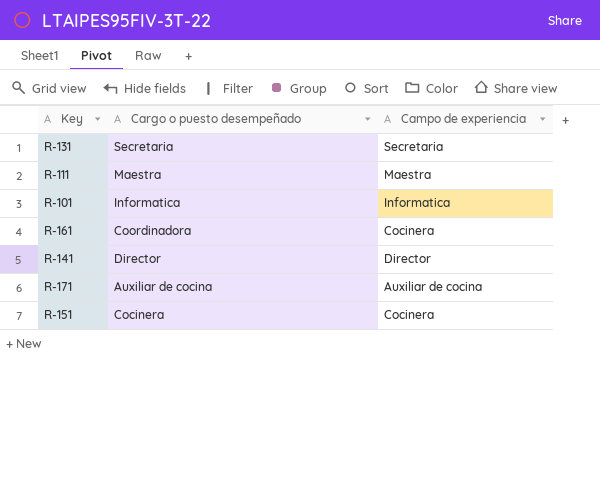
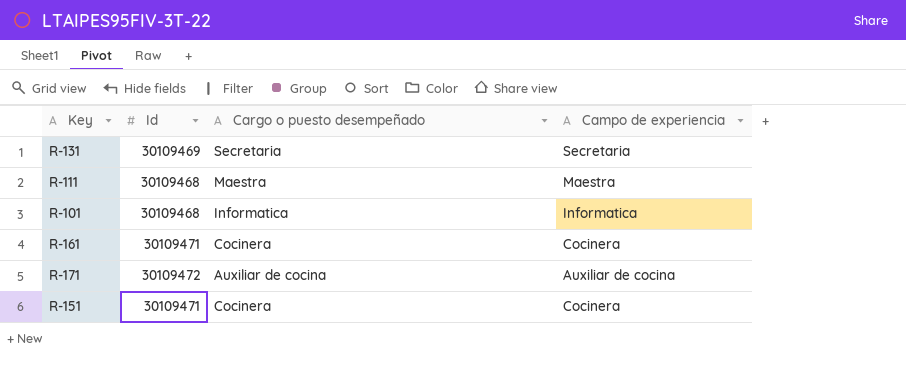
column Id | position: none -> 2
row R-141: Director | Director -> none
R-161 | Cargo o puesto desempeñado: Coordinadora -> Cocinera

